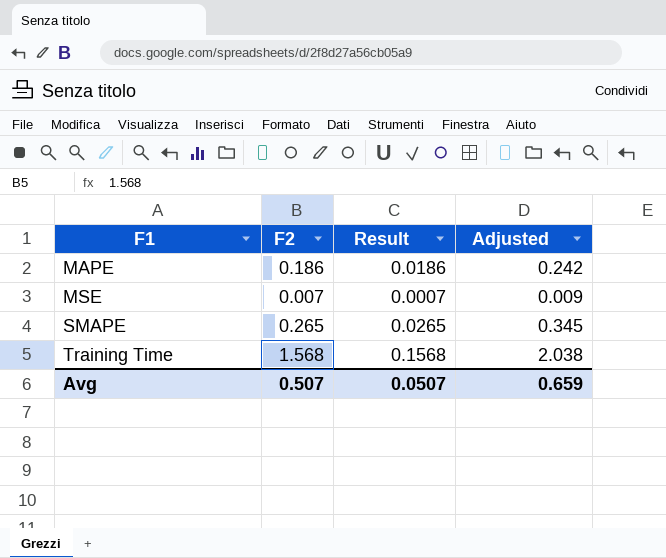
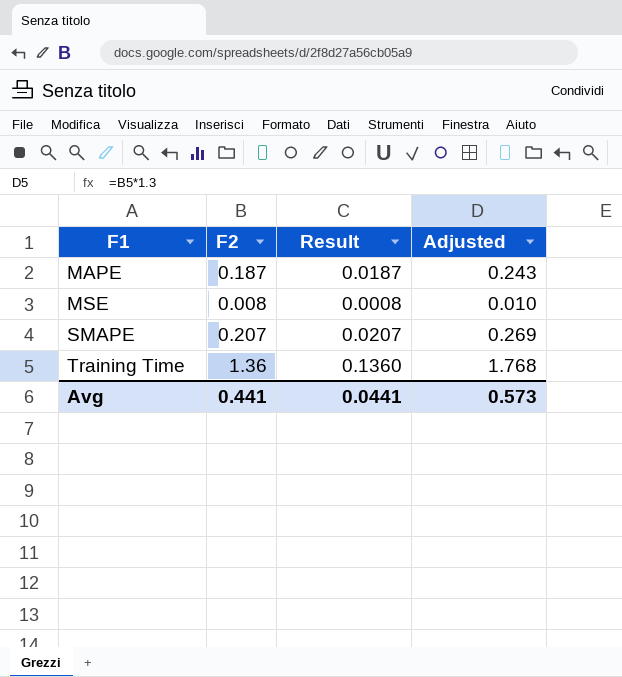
MAPE | F2: 0.186 -> 0.187
MAPE | Result: 0.0186 -> 0.0187
MAPE | Adjusted: 0.242 -> 0.243
MSE | F2: 0.007 -> 0.008
MSE | Result: 0.0007 -> 0.0008
MSE | Adjusted: 0.009 -> 0.010
SMAPE | F2: 0.265 -> 0.207
SMAPE | Result: 0.0265 -> 0.0207
SMAPE | Adjusted: 0.345 -> 0.269
Training Time | F2: 1.568 -> 1.36
Training Time | Result: 0.1568 -> 0.1360
Training Time | Adjusted: 2.038 -> 1.768
Avg | F2: 0.507 -> 0.441
Avg | Result: 0.0507 -> 0.0441
Avg | Adjusted: 0.659 -> 0.573

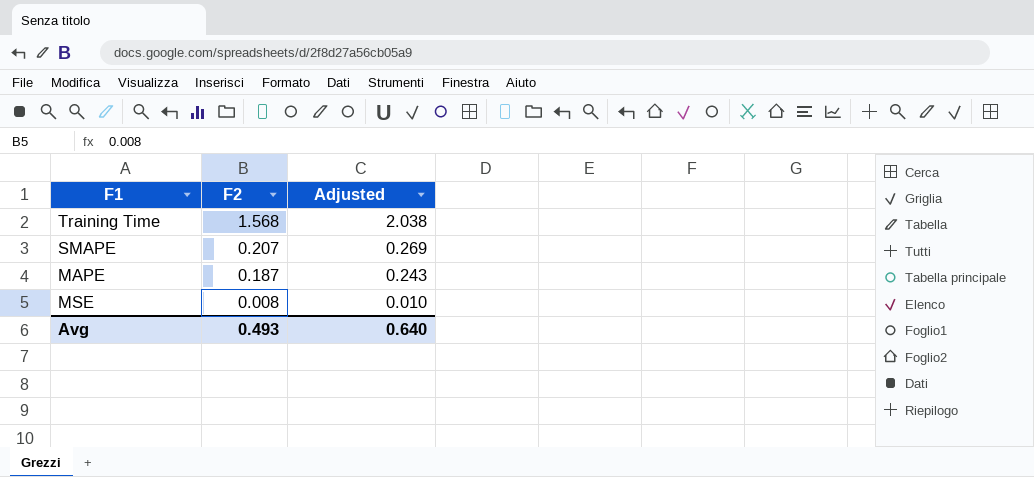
row order: F1 ascending -> F2 descending
column Result | formula: [F2] * 0.1 -> none
Training Time | F2: 1.36 -> 1.568
Training Time | Adjusted: 1.768 -> 2.038
Avg | F2: 0.441 -> 0.493
Avg | Adjusted: 0.573 -> 0.640

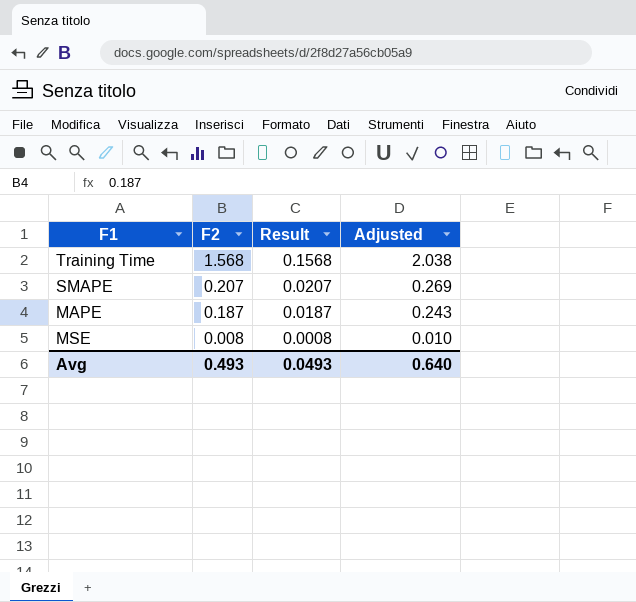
column Result | formula: none -> [F2] * 0.1

